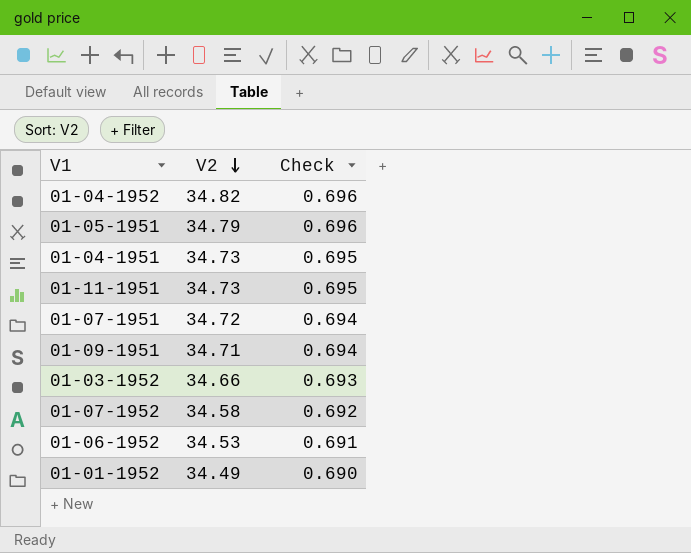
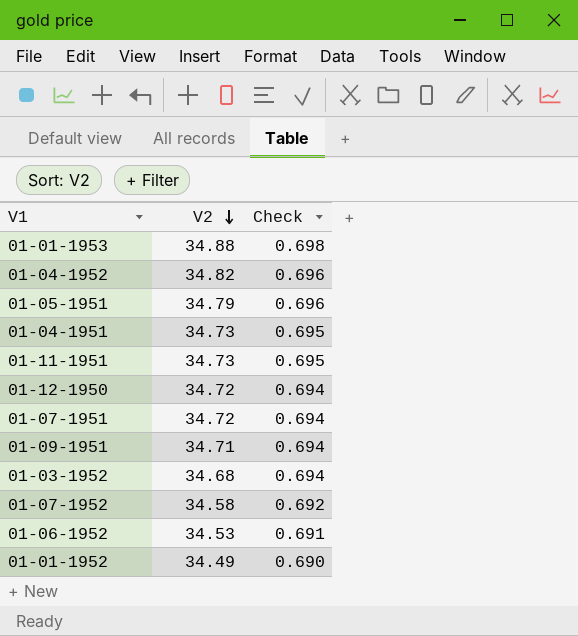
row 01-01-1953: none -> 34.88 | 0.698
row 01-12-1950: none -> 34.72 | 0.694
01-03-1952 | V2: 34.66 -> 34.68
01-03-1952 | Check: 0.693 -> 0.694

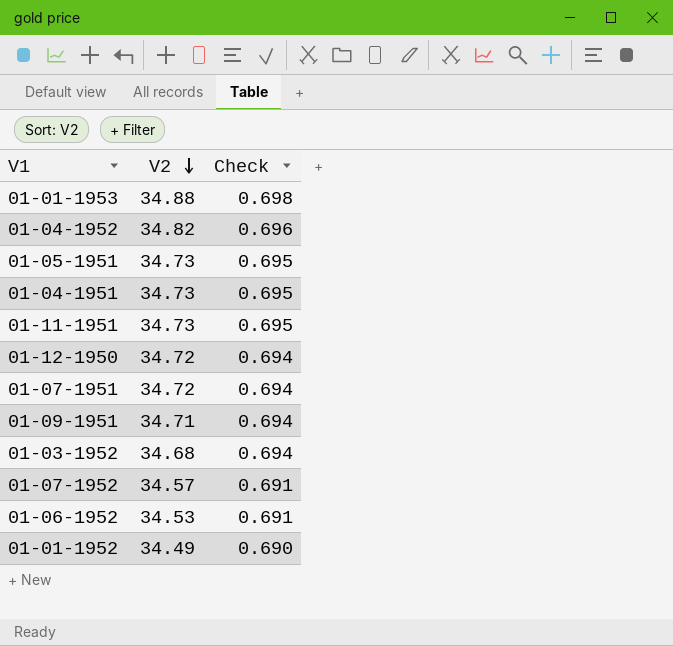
01-05-1951 | V2: 34.79 -> 34.73
01-05-1951 | Check: 0.696 -> 0.695
01-07-1952 | V2: 34.58 -> 34.57
01-07-1952 | Check: 0.692 -> 0.691

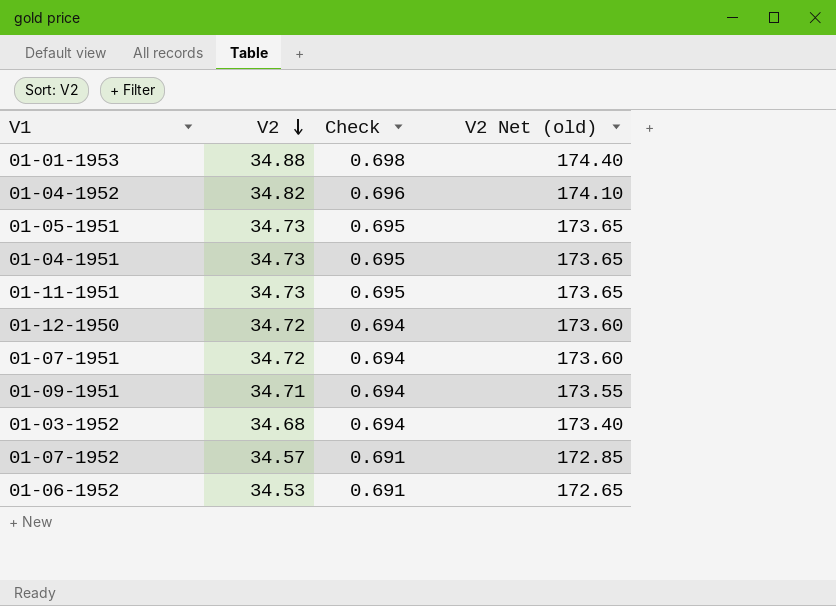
column V2 Net (old) | formula: none -> [V2] * 5
row 01-01-1952: 34.49 | 0.690 -> none

